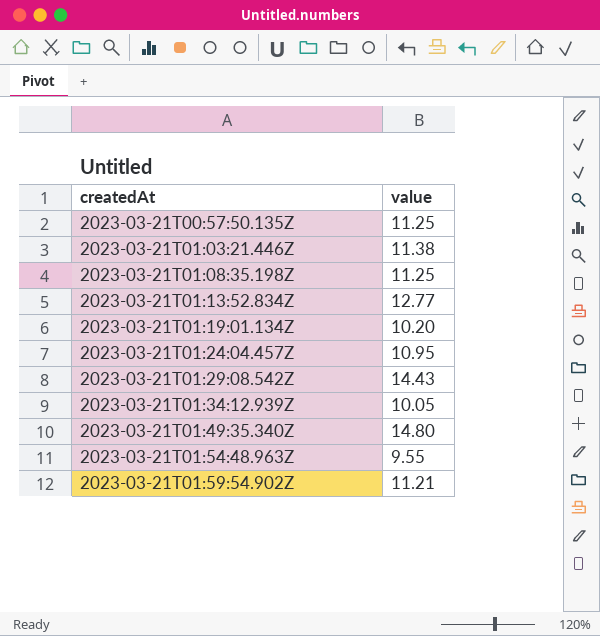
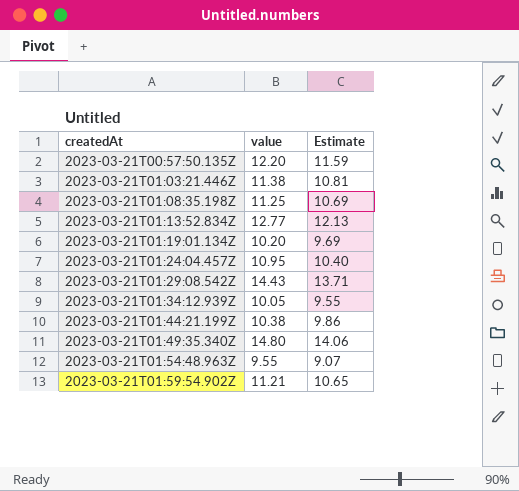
column Estimate | formula: none -> [value] * 0.95
2023-03-21T00:57:50.135Z | value: 11.25 -> 12.20
row 2023-03-21T01:44:21.199Z: none -> 10.38 | 9.86

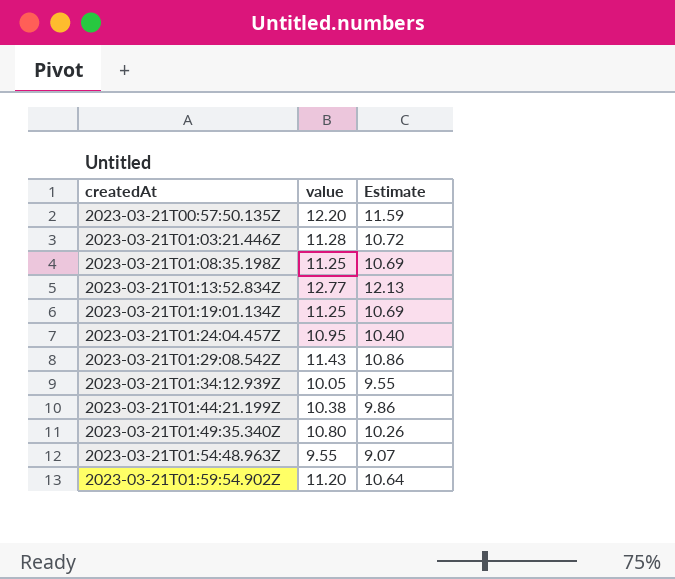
2023-03-21T01:03:21.446Z | value: 11.38 -> 11.28
2023-03-21T01:03:21.446Z | Estimate: 10.81 -> 10.72
2023-03-21T01:19:01.134Z | value: 10.20 -> 11.25
2023-03-21T01:19:01.134Z | Estimate: 9.69 -> 10.69
2023-03-21T01:29:08.542Z | value: 14.43 -> 11.43
2023-03-21T01:29:08.542Z | Estimate: 13.71 -> 10.86
2023-03-21T01:49:35.340Z | value: 14.80 -> 10.80
2023-03-21T01:49:35.340Z | Estimate: 14.06 -> 10.26
2023-03-21T01:59:54.902Z | value: 11.21 -> 11.20
2023-03-21T01:59:54.902Z | Estimate: 10.65 -> 10.64

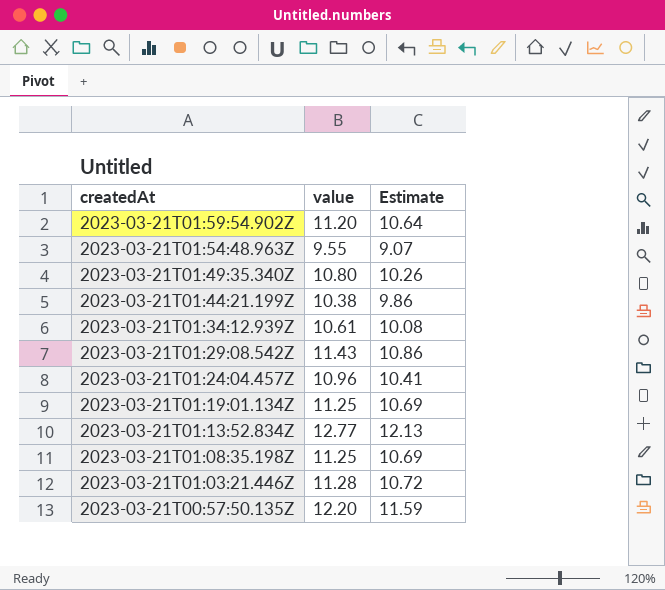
row order: createdAt ascending -> createdAt descending
2023-03-21T01:34:12.939Z | value: 10.05 -> 10.61
2023-03-21T01:34:12.939Z | Estimate: 9.55 -> 10.08
2023-03-21T01:24:04.457Z | value: 10.95 -> 10.96
2023-03-21T01:24:04.457Z | Estimate: 10.40 -> 10.41

